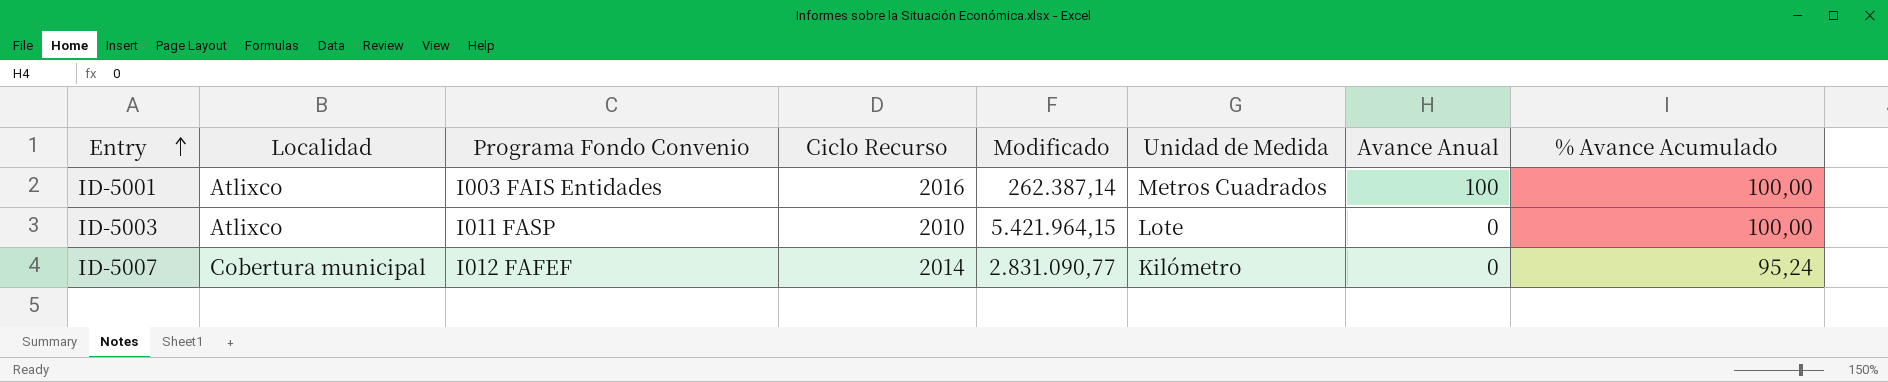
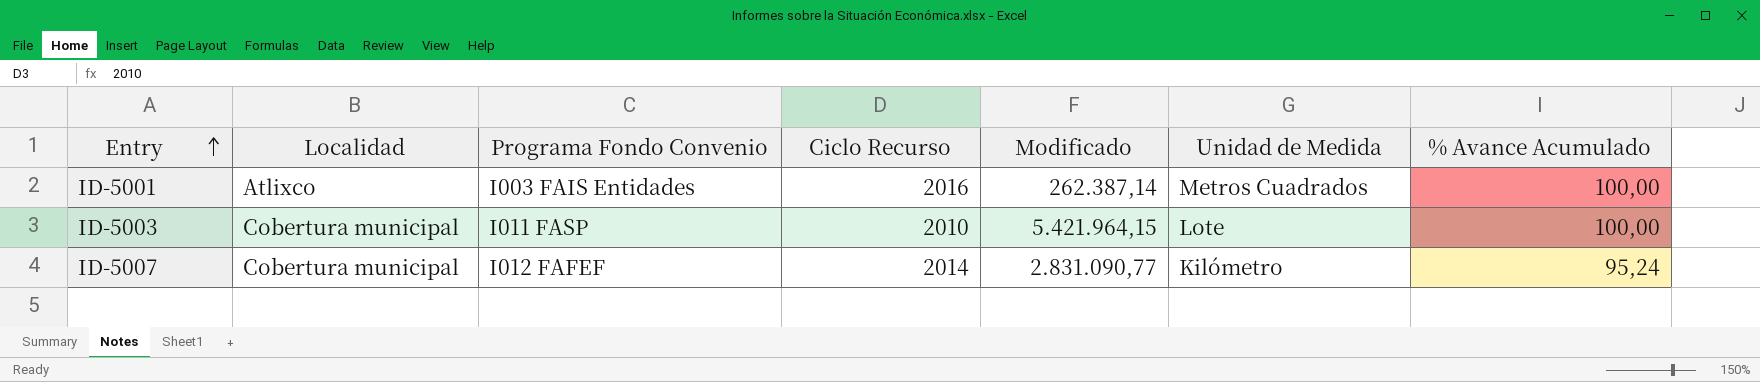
column Avance Anual | position: 7 -> none
ID-5003 | Localidad: Atlixco -> Cobertura municipal

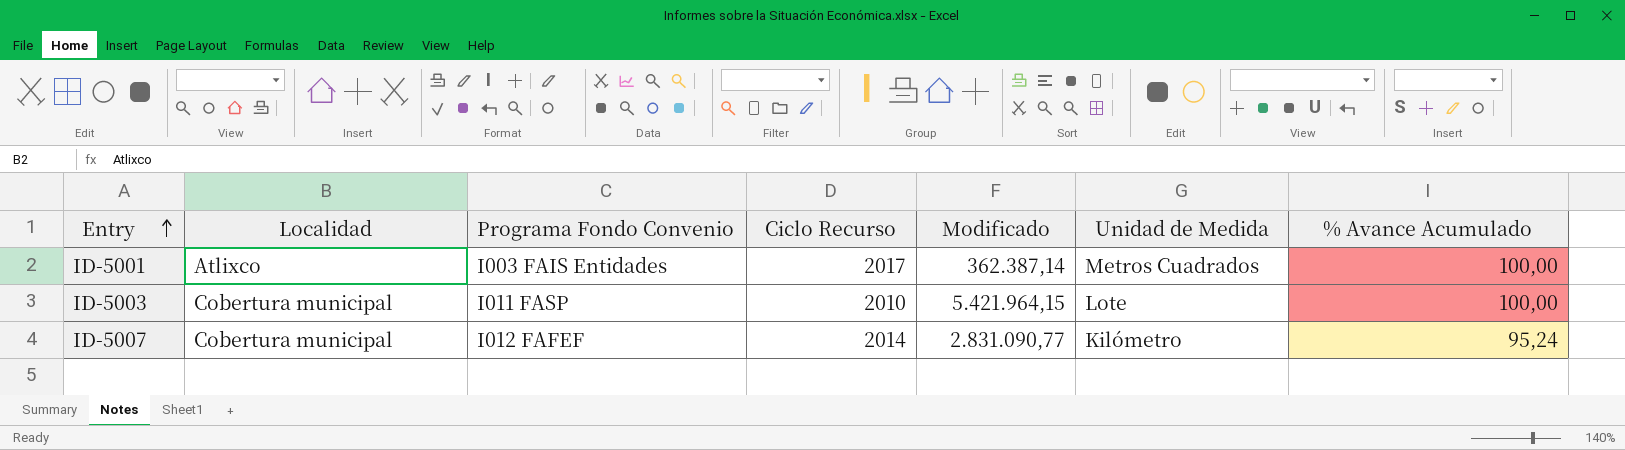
ID-5001 | Ciclo Recurso: 2016 -> 2017
ID-5001 | Modificado: 262.387,14 -> 362.387,14

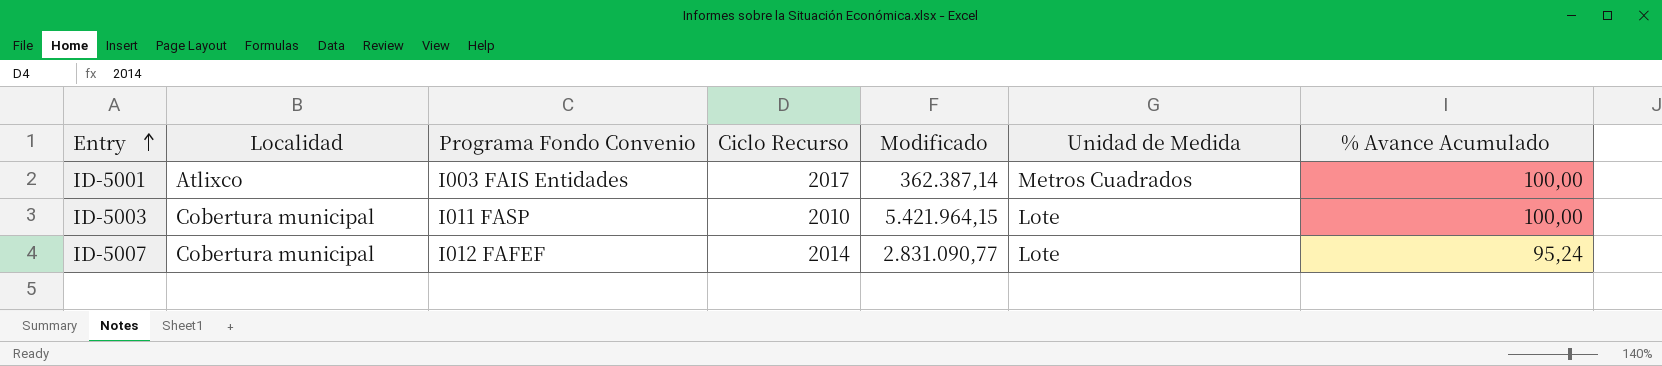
ID-5007 | Unidad de Medida: Kilómetro -> Lote

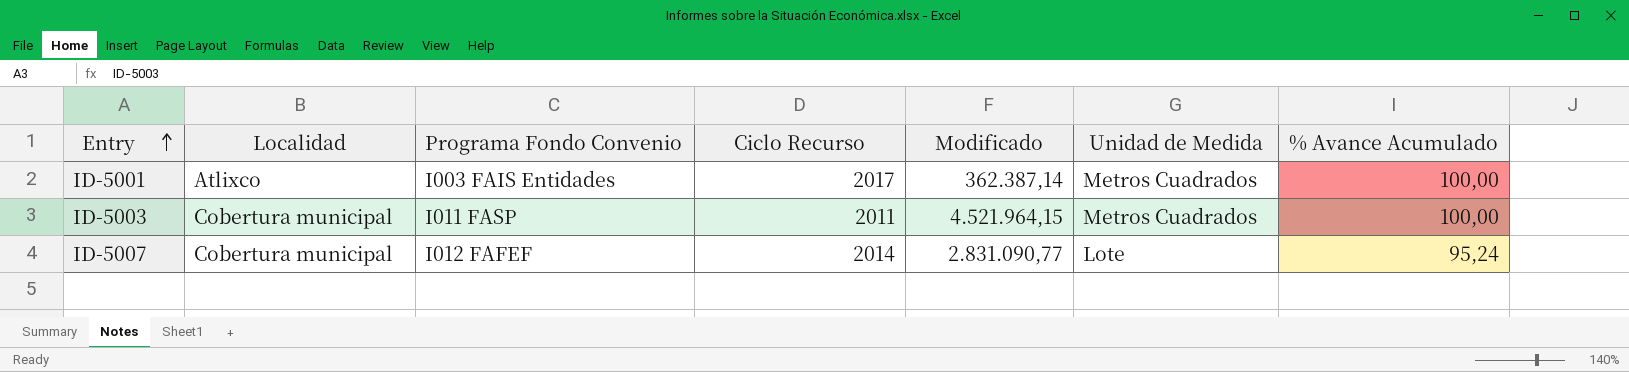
ID-5003 | Ciclo Recurso: 2010 -> 2011
ID-5003 | Modificado: 5.421.964,15 -> 4.521.964,15
ID-5003 | Unidad de Medida: Lote -> Metros Cuadrados

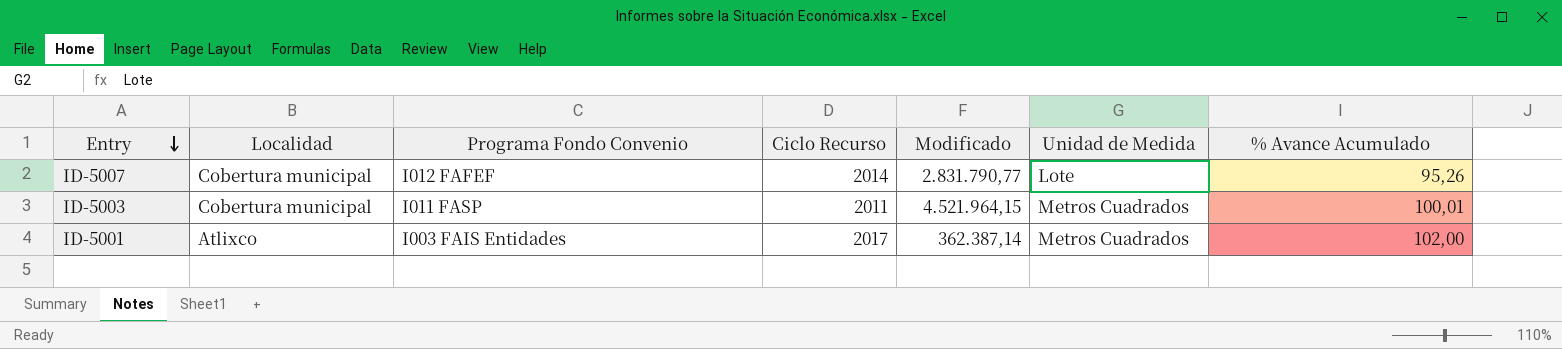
row order: Entry ascending -> Entry descending
ID-5007 | Modificado: 2.831.090,77 -> 2.831.790,77
ID-5007 | % Avance Acumulado: 95,24 -> 95,26
ID-5003 | % Avance Acumulado: 100,00 -> 100,01
ID-5001 | % Avance Acumulado: 100,00 -> 102,00

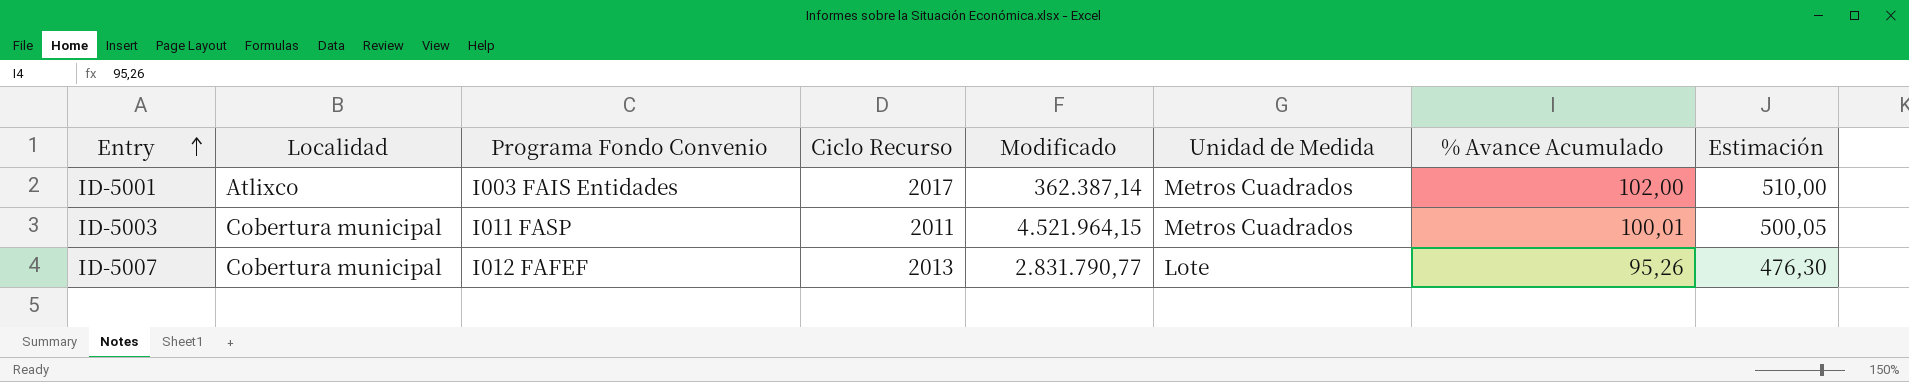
row order: Entry descending -> Entry ascending
column Estimación | formula: none -> [% Avance Acumulado] * 5
ID-5007 | Ciclo Recurso: 2014 -> 2013

